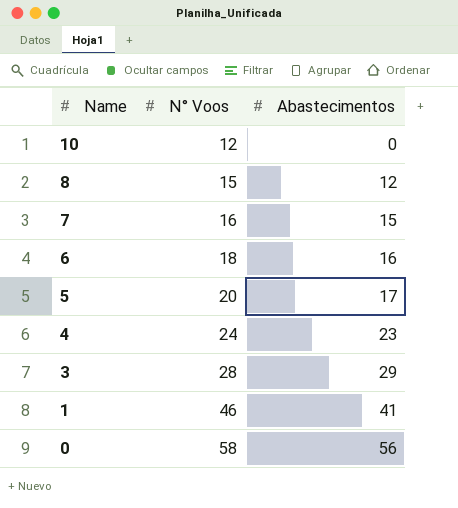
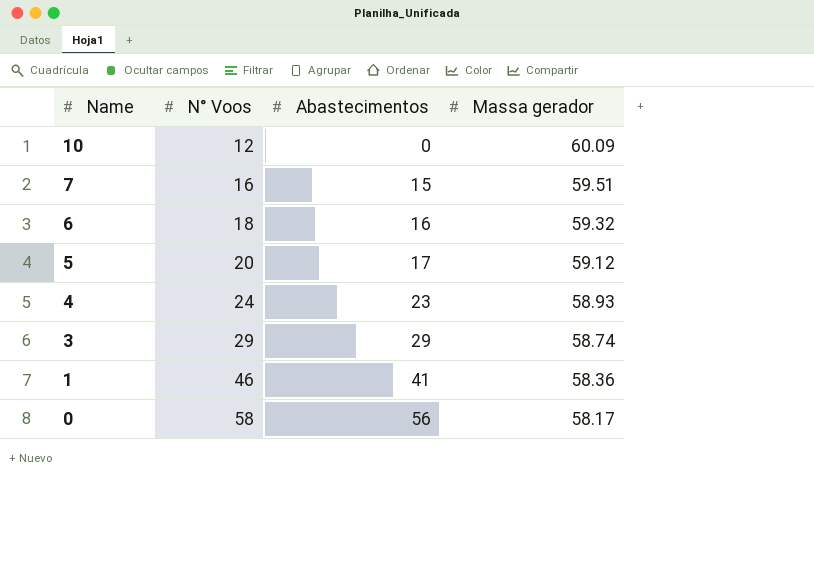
column Massa gerador | position: none -> 4
row 8: 15 | 12 -> none
3 | N° Voos: 28 -> 29

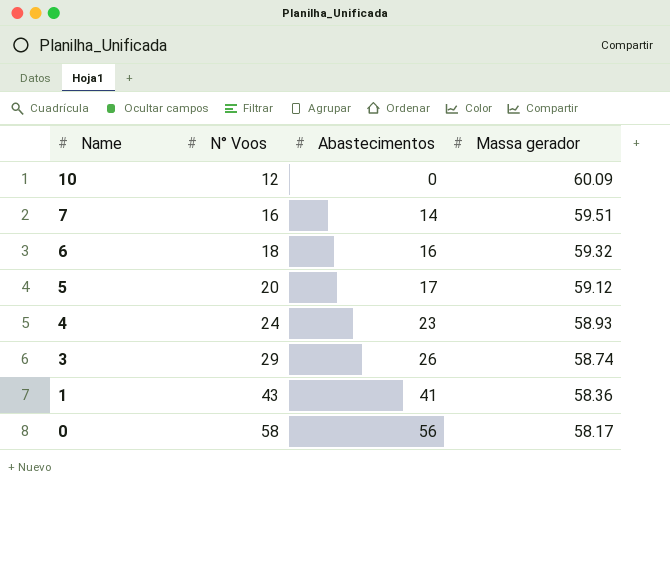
7 | Abastecimentos: 15 -> 14
3 | Abastecimentos: 29 -> 26
1 | N° Voos: 46 -> 43

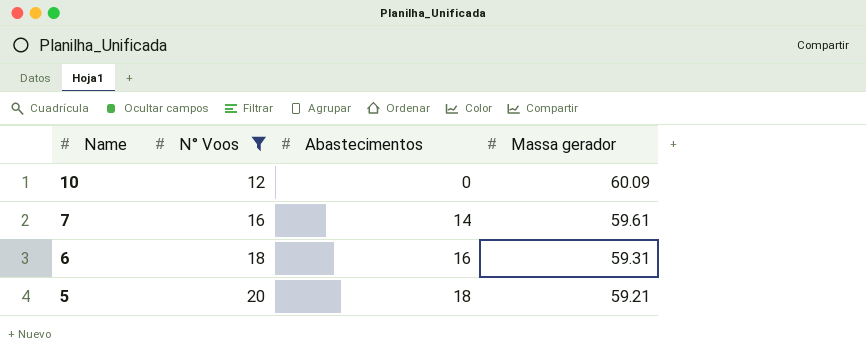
filter: none -> N° Voos <= 20
7 | Massa gerador: 59.51 -> 59.61
6 | Massa gerador: 59.32 -> 59.31
5 | Abastecimentos: 17 -> 18
5 | Massa gerador: 59.12 -> 59.21

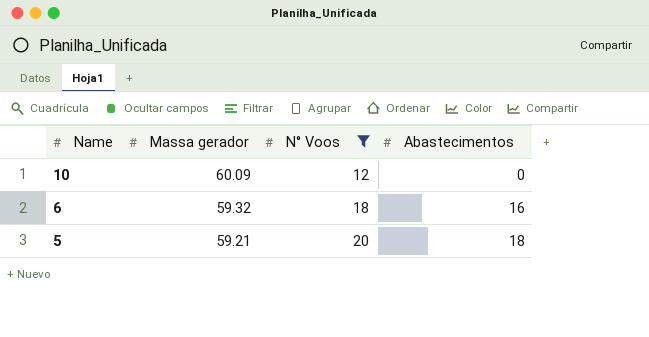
column Massa gerador | position: 4 -> 2
row 7: 16 | 14 | 59.61 -> none
6 | Massa gerador: 59.31 -> 59.32

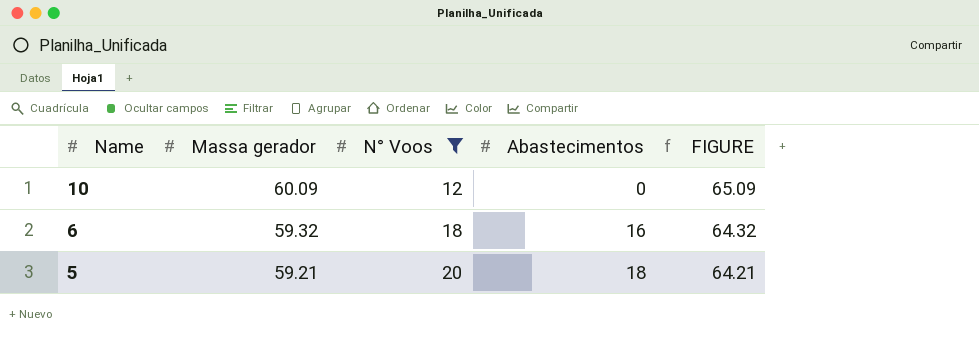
column FIGURE | formula: none -> [Massa gerador] + 5

